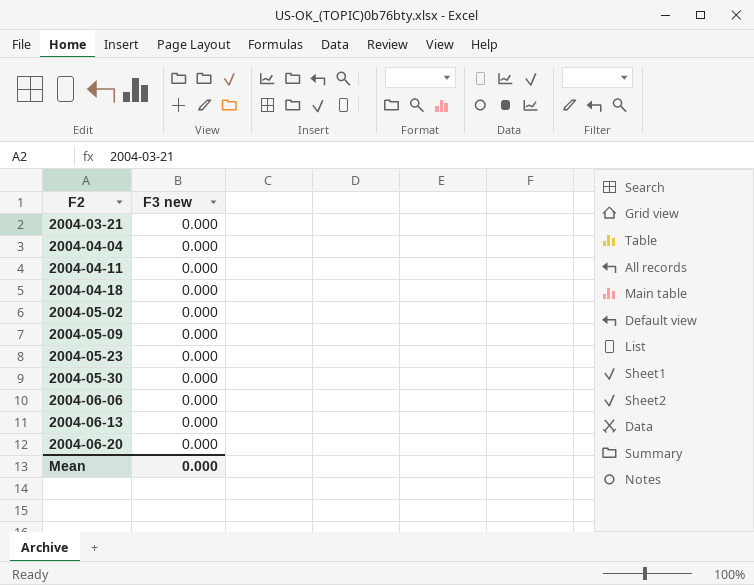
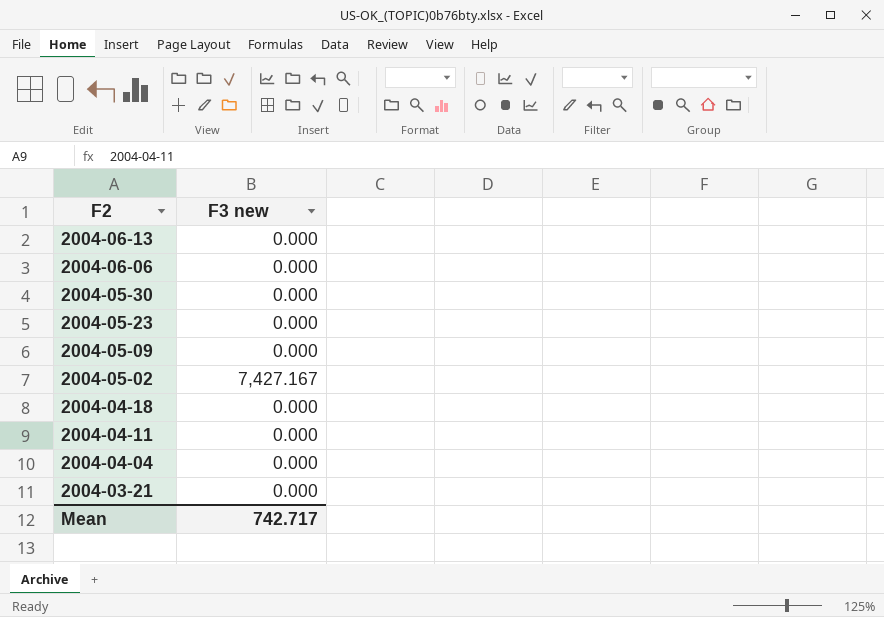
row order: F2 ascending -> F2 descending
row 2004-06-20: 0.000 -> none
2004-05-02 | F3 new: 0.000 -> 7,427.167
Mean | F3 new: 0.000 -> 742.717

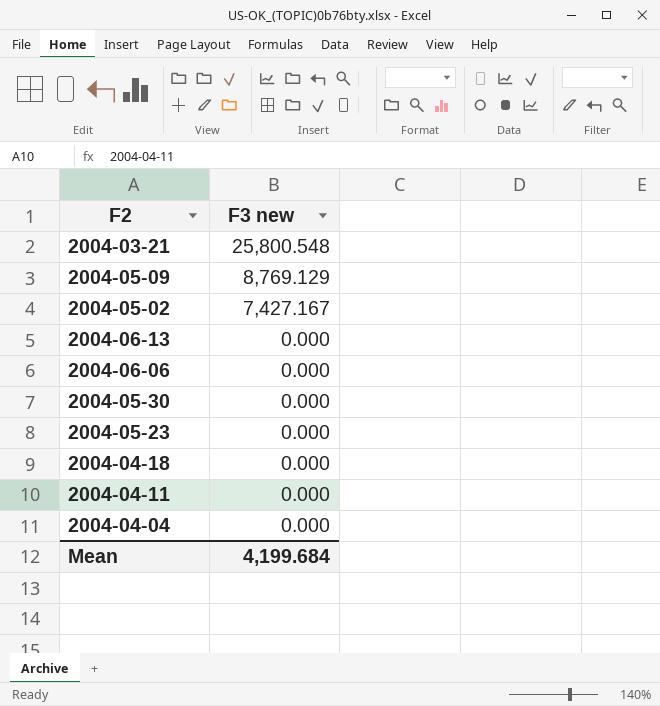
row order: F2 descending -> F3 new descending
2004-03-21 | F3 new: 0.000 -> 25,800.548
2004-05-09 | F3 new: 0.000 -> 8,769.129
Mean | F3 new: 742.717 -> 4,199.684

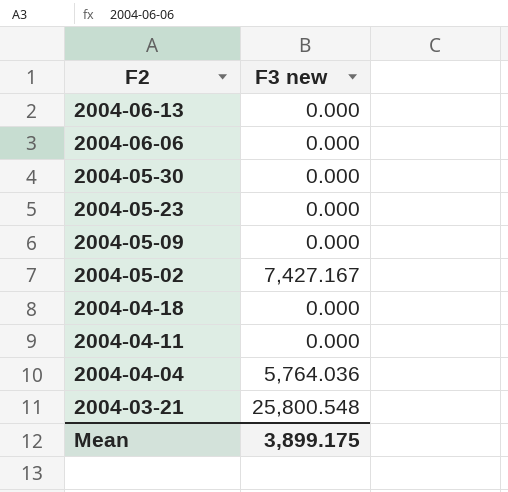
row order: F3 new descending -> F2 descending
2004-05-09 | F3 new: 8,769.129 -> 0.000
2004-04-04 | F3 new: 0.000 -> 5,764.036
Mean | F3 new: 4,199.684 -> 3,899.175

